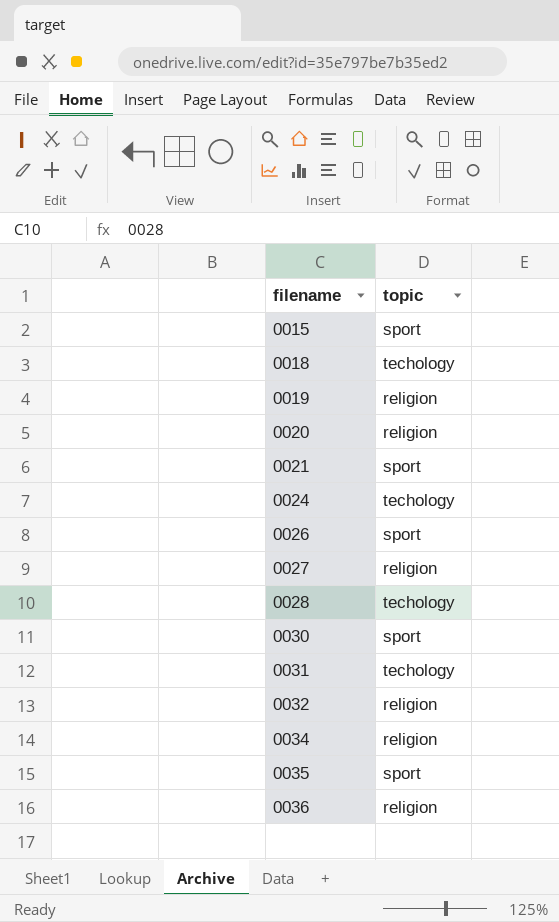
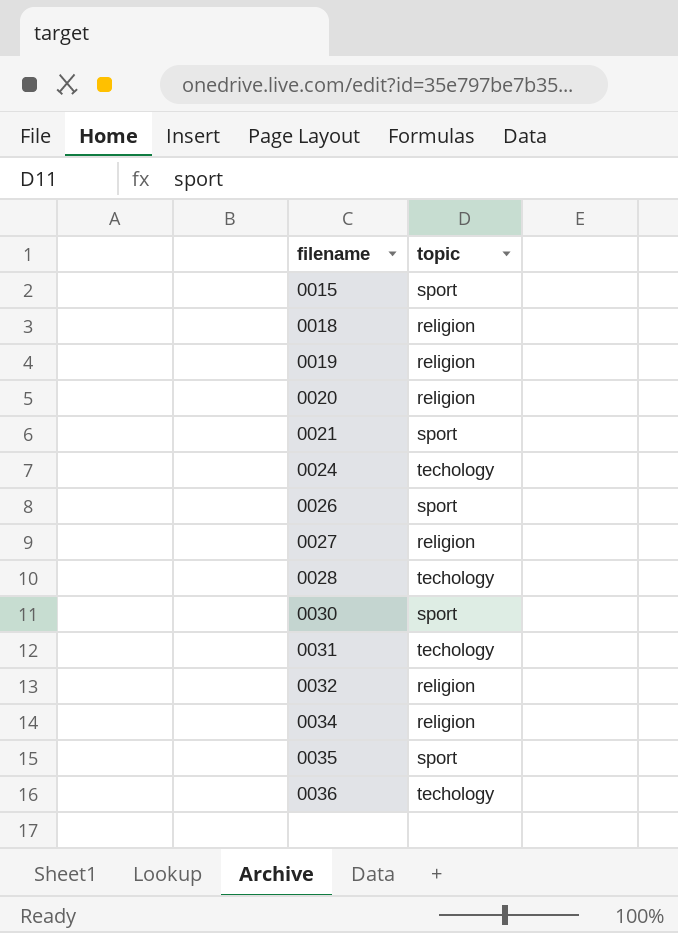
0018 | topic: techology -> religion
0036 | topic: religion -> techology

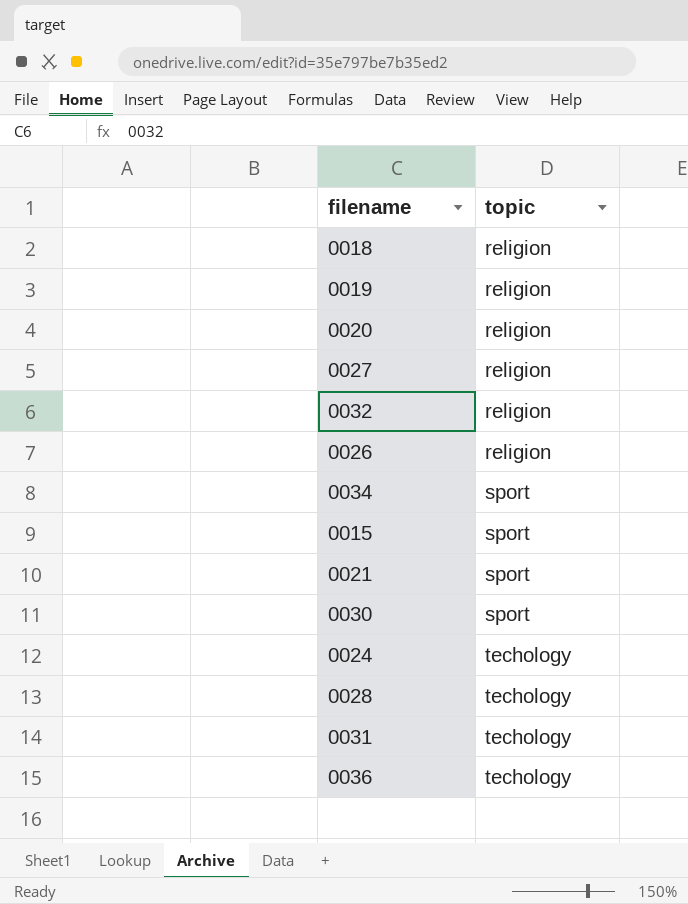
row order: filename ascending -> topic ascending
row 0035: sport -> none
0026 | topic: sport -> religion
0034 | topic: religion -> sport

